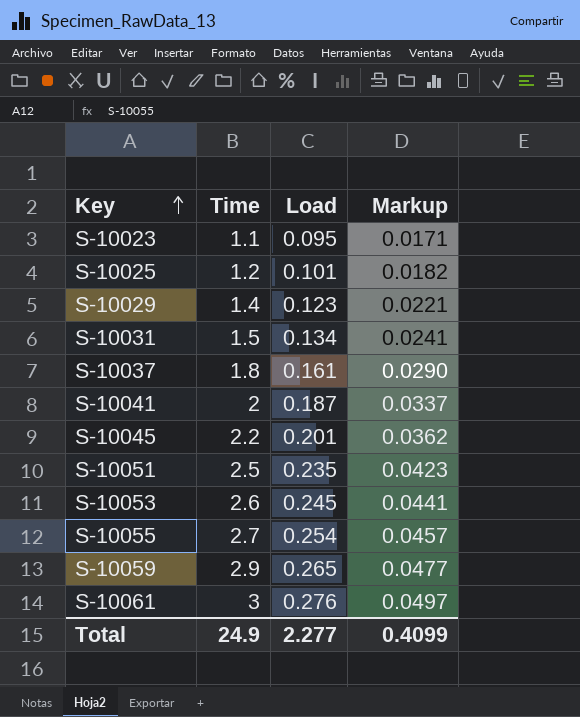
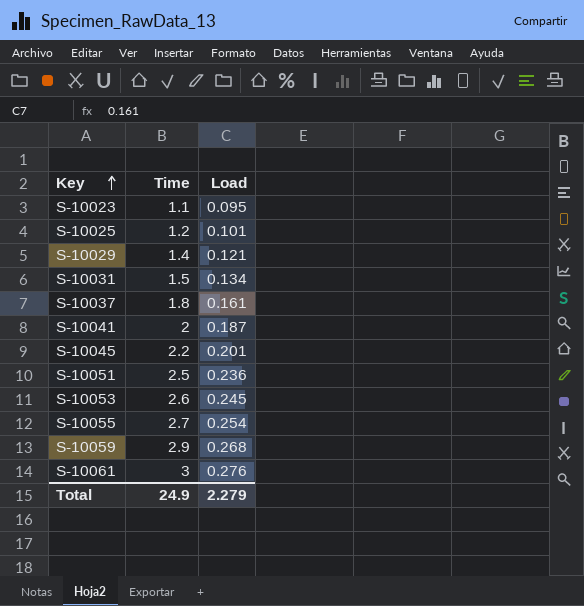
column Markup | formula: [Load] * 0.18 -> none
S-10029 | Load: 0.123 -> 0.121
S-10051 | Load: 0.235 -> 0.236
S-10059 | Load: 0.265 -> 0.268
Total | Load: 2.277 -> 2.279

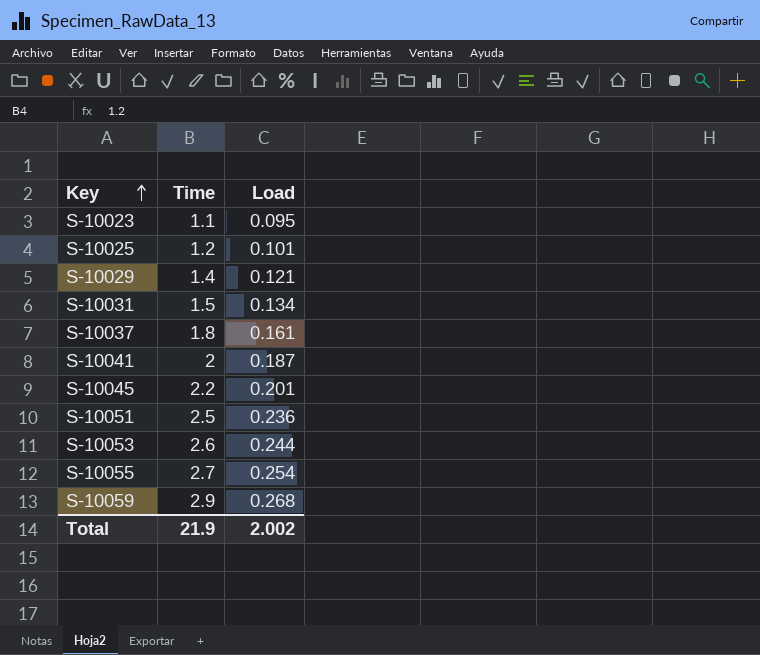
row S-10061: 3 | 0.276 -> none
S-10053 | Load: 0.245 -> 0.244
Total | Time: 24.9 -> 21.9
Total | Load: 2.279 -> 2.002

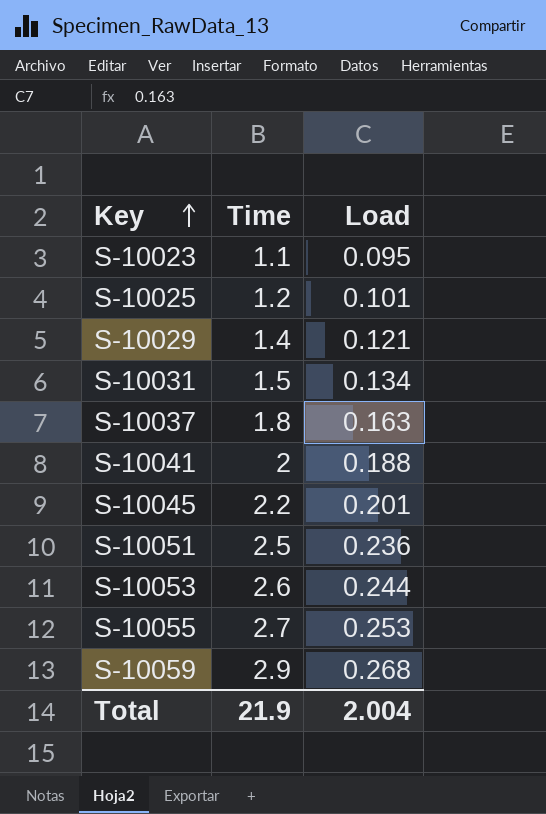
S-10037 | Load: 0.161 -> 0.163
S-10041 | Load: 0.187 -> 0.188
S-10055 | Load: 0.254 -> 0.253
Total | Load: 2.002 -> 2.004

